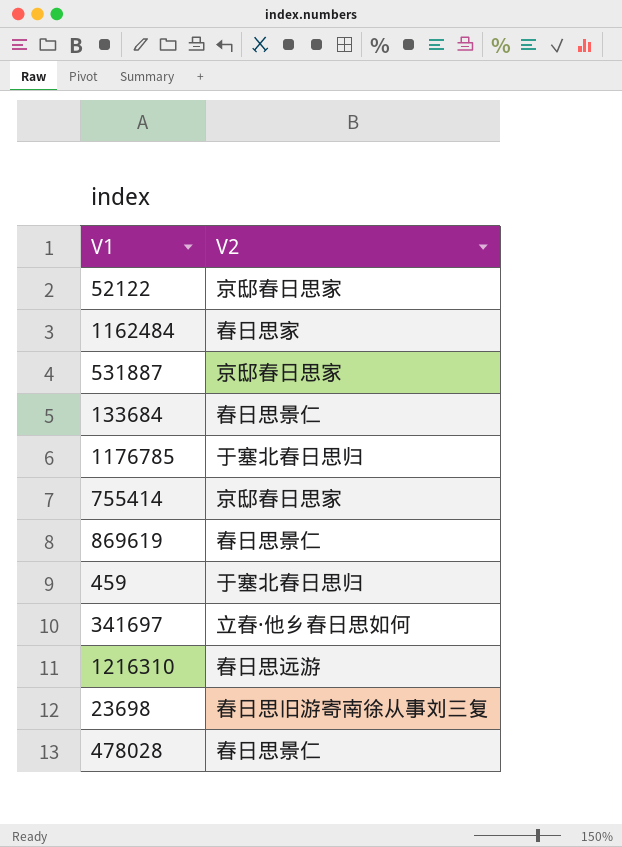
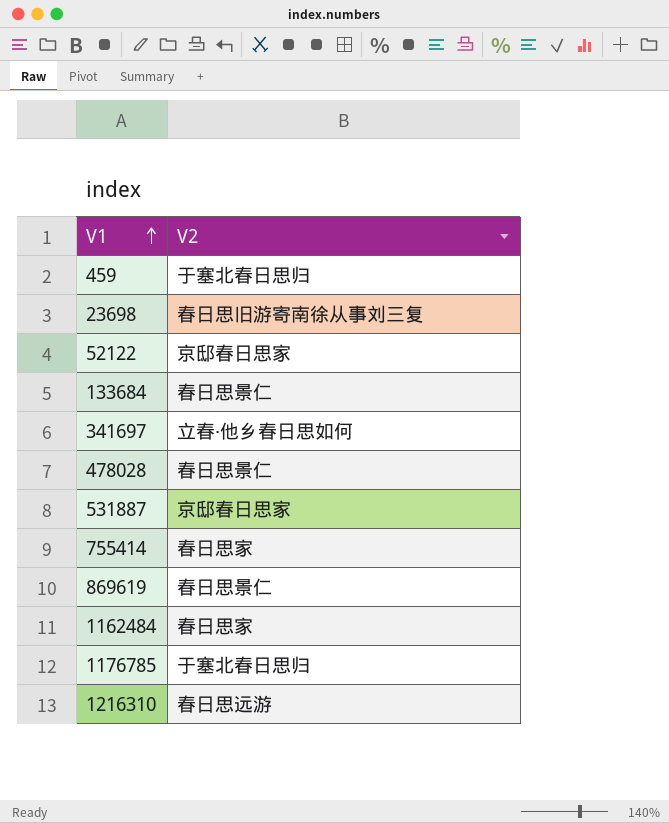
row order: none -> V1 ascending
755414 | V2: 京邸春日思家 -> 春日思家

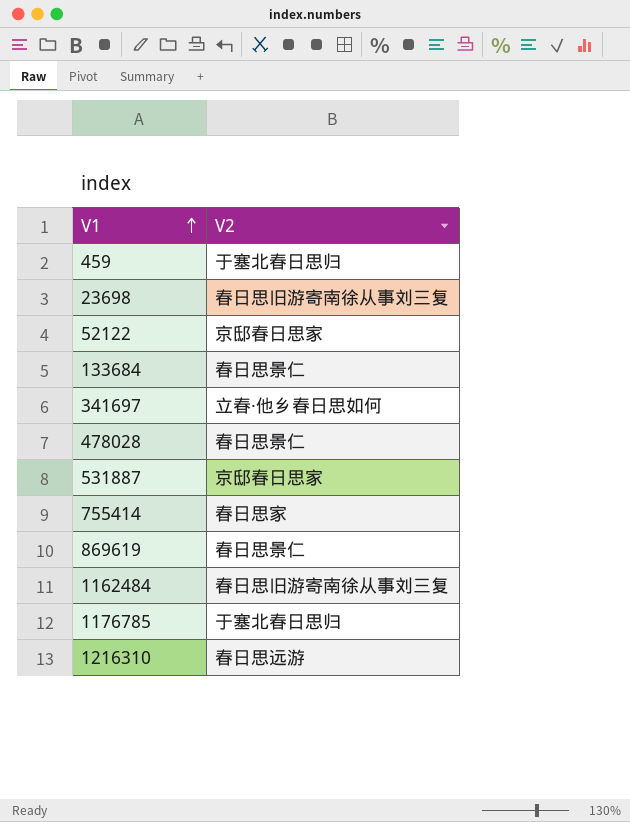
1162484 | V2: 春日思家 -> 春日思旧游寄南徐从事刘三复

